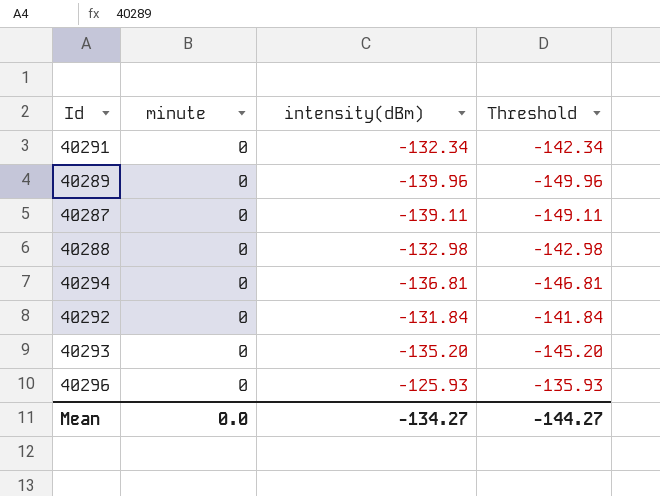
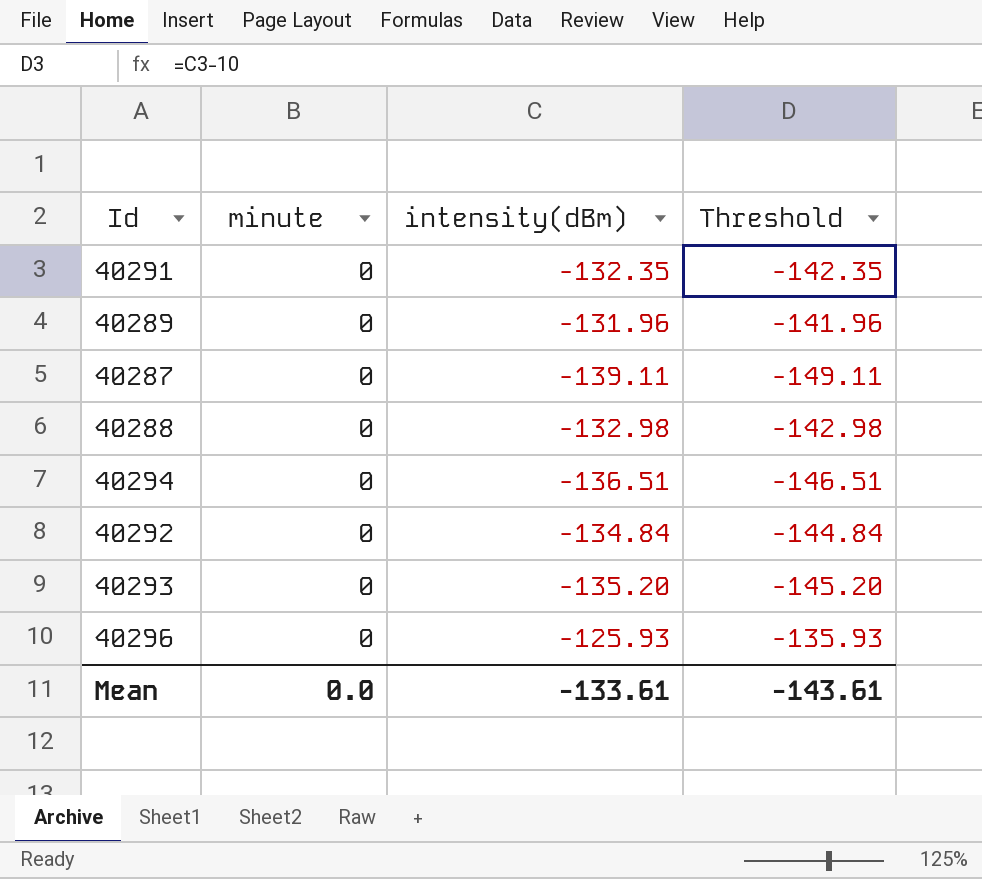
40291 | intensity(dBm): -132.34 -> -132.35
40291 | Threshold: -142.34 -> -142.35
40289 | intensity(dBm): -139.96 -> -131.96
40289 | Threshold: -149.96 -> -141.96
40294 | intensity(dBm): -136.81 -> -136.51
40294 | Threshold: -146.81 -> -146.51
40292 | intensity(dBm): -131.84 -> -134.84
40292 | Threshold: -141.84 -> -144.84
Mean | intensity(dBm): -134.27 -> -133.61
Mean | Threshold: -144.27 -> -143.61

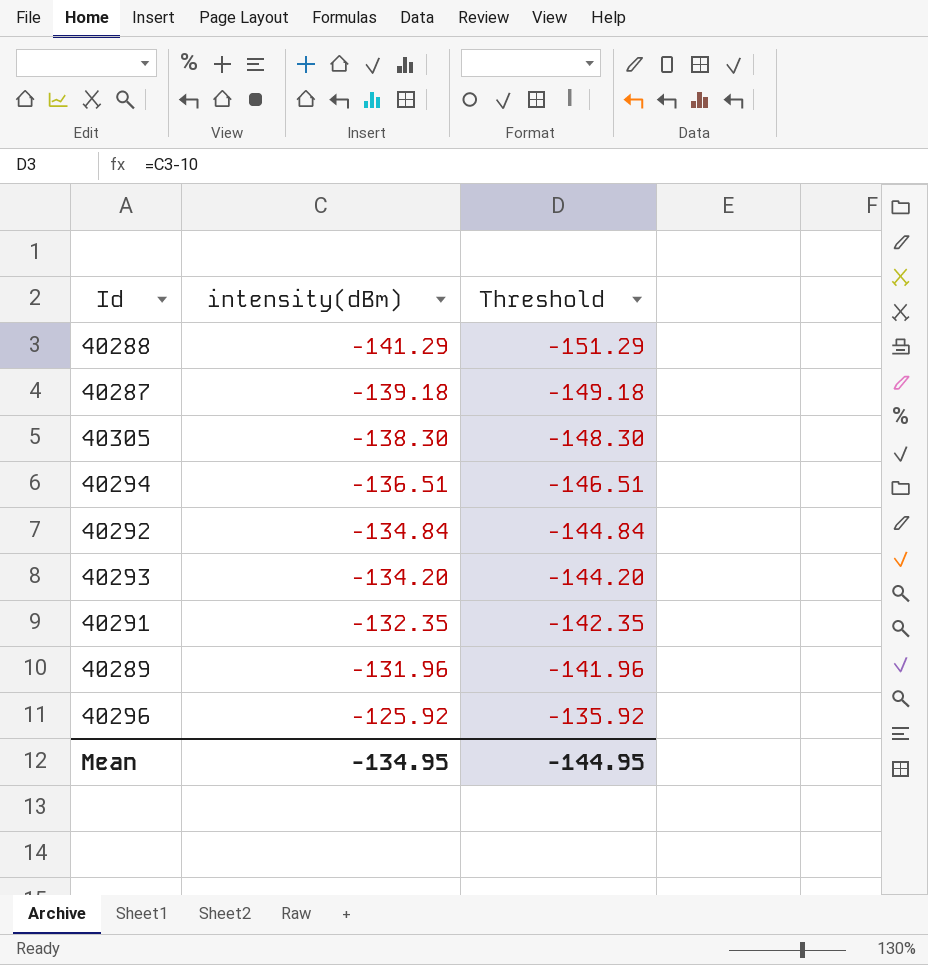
row order: none -> intensity(dBm) ascending
column minute | position: 2 -> none
40288 | intensity(dBm): -132.98 -> -141.29
40288 | Threshold: -142.98 -> -151.29
40287 | intensity(dBm): -139.11 -> -139.18
40287 | Threshold: -149.11 -> -149.18
row 40305: none -> -138.30 | -148.30
40293 | intensity(dBm): -135.20 -> -134.20
40293 | Threshold: -145.20 -> -144.20
40296 | intensity(dBm): -125.93 -> -125.92
40296 | Threshold: -135.93 -> -135.92
Mean | intensity(dBm): -133.61 -> -134.95
Mean | Threshold: -143.61 -> -144.95

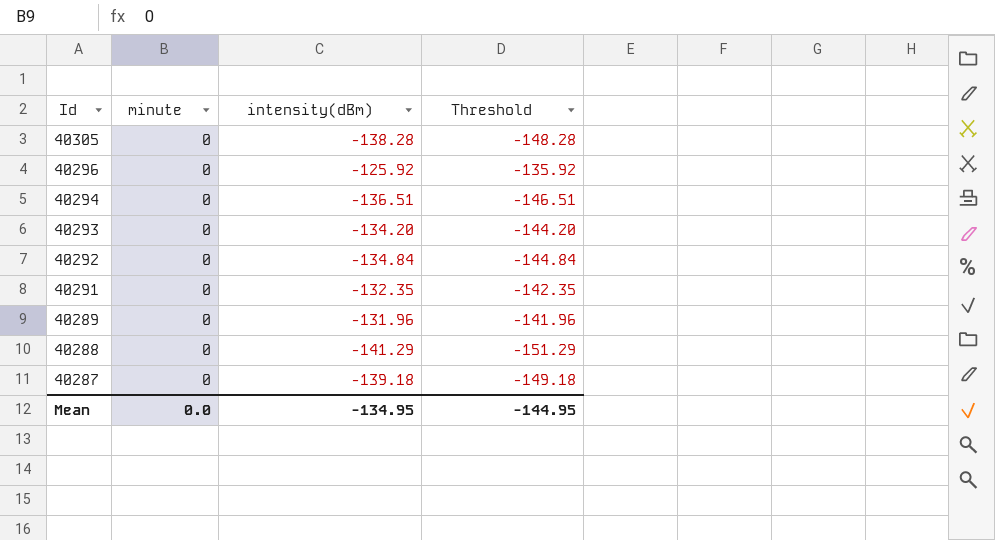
row order: intensity(dBm) ascending -> Id descending
column minute | position: none -> 2
40305 | intensity(dBm): -138.30 -> -138.28
40305 | Threshold: -148.30 -> -148.28

